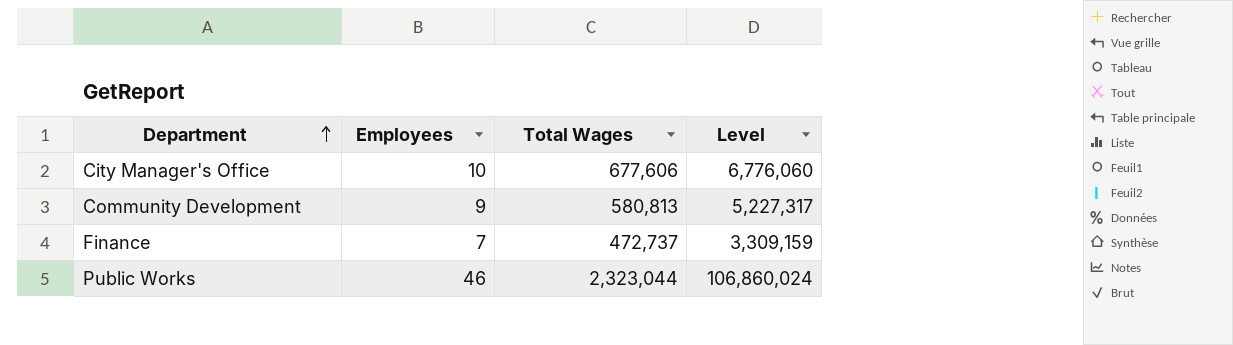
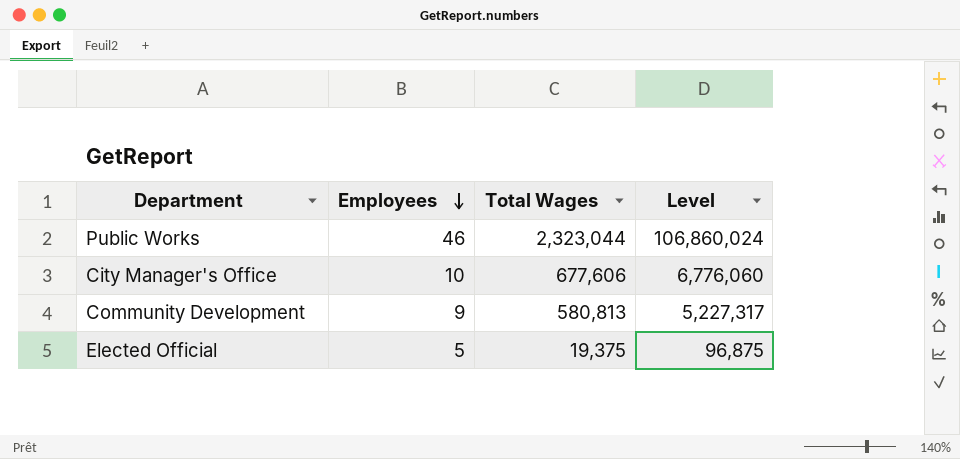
row order: Department ascending -> Employees descending
row Finance: 7 | 472,737 | 3,309,159 -> none
row Elected Official: none -> 5 | 19,375 | 96,875

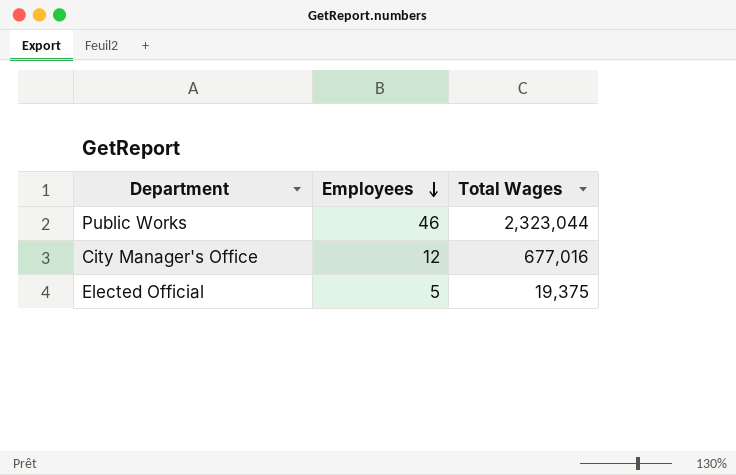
column Level | formula: [Employees] * [Total Wages] -> none
row Community Development: 9 | 580,813 | 5,227,317 -> none
City Manager's Office | Employees: 10 -> 12
City Manager's Office | Total Wages: 677,606 -> 677,016

